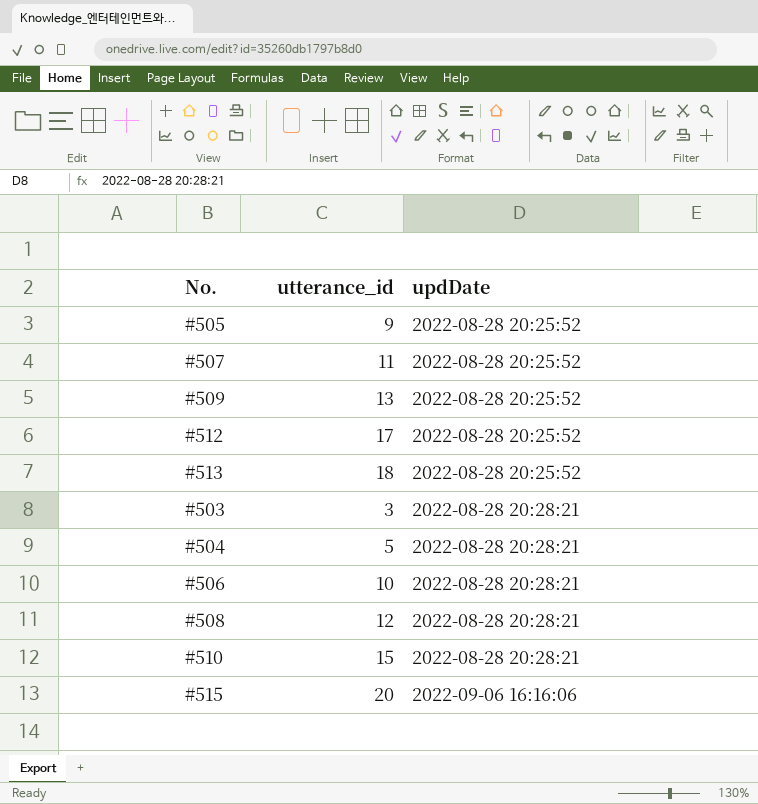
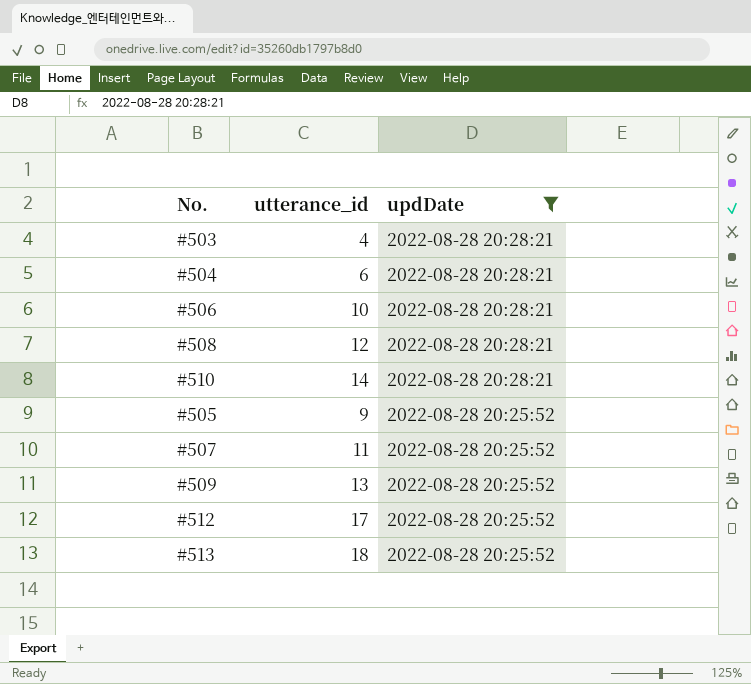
filter: none -> updDate != 2022-09-06 16:16:06
row order: updDate ascending -> updDate descending
#503 | utterance_id: 3 -> 4
#504 | utterance_id: 5 -> 6
#510 | utterance_id: 15 -> 14

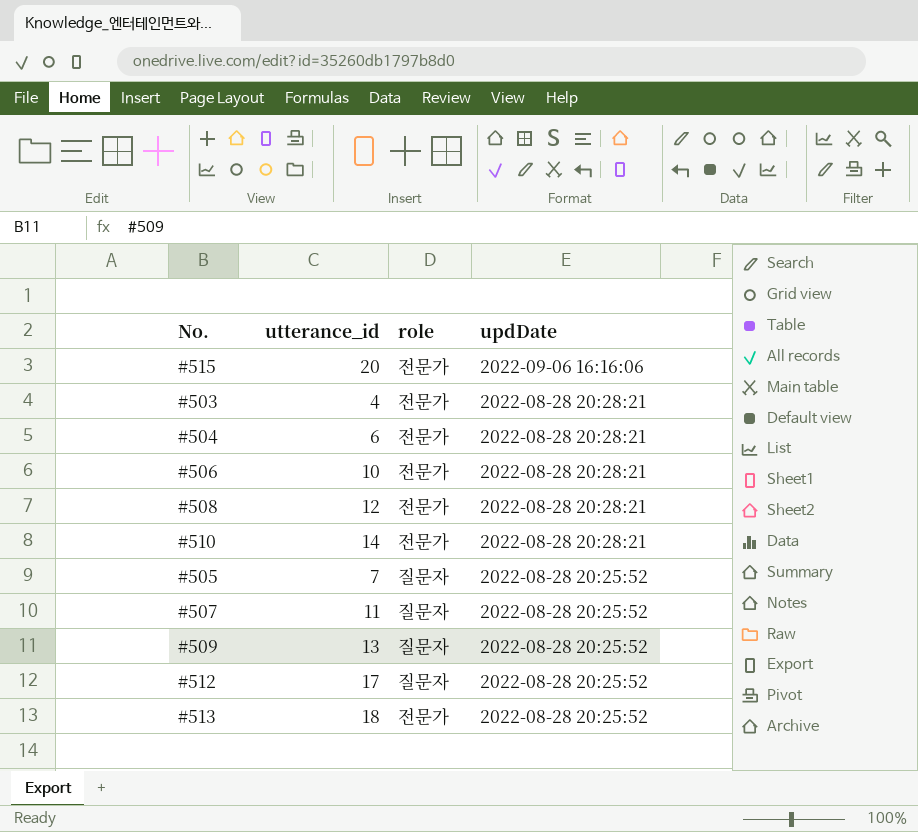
filter: updDate != 2022-09-06 16:16:06 -> none
column role | position: none -> 3
#505 | utterance_id: 9 -> 7

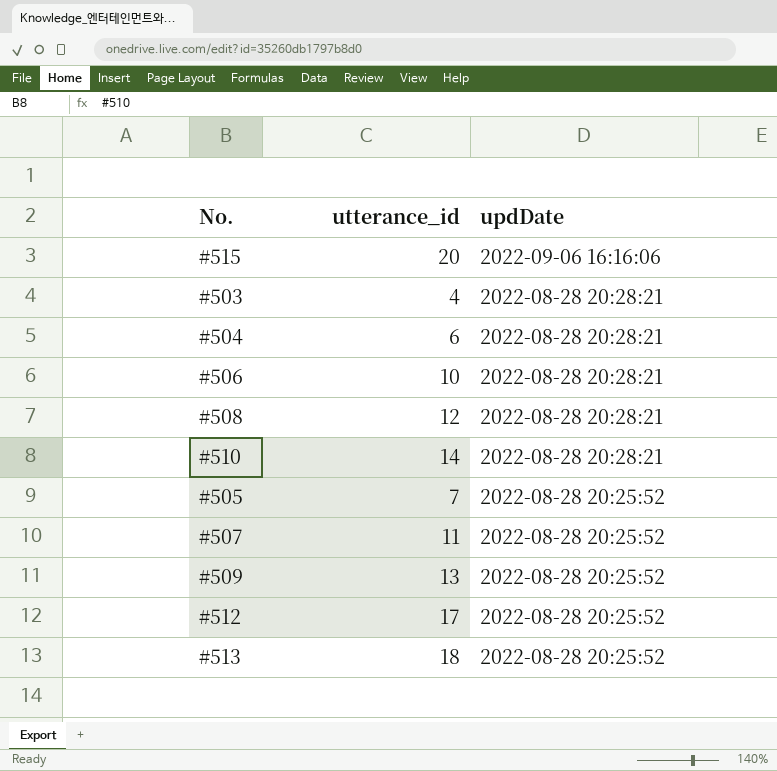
column role | position: 3 -> none

